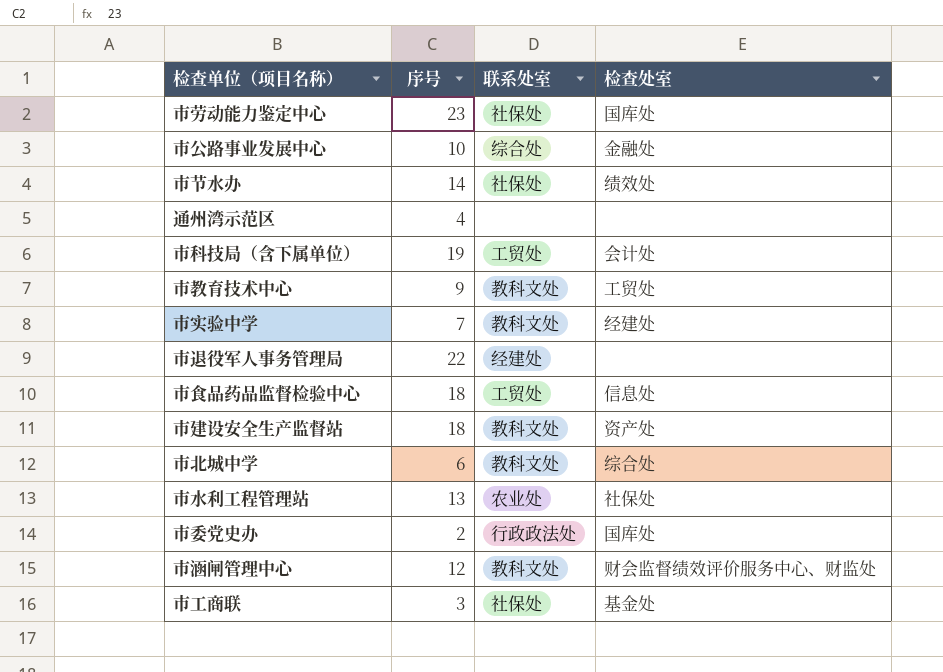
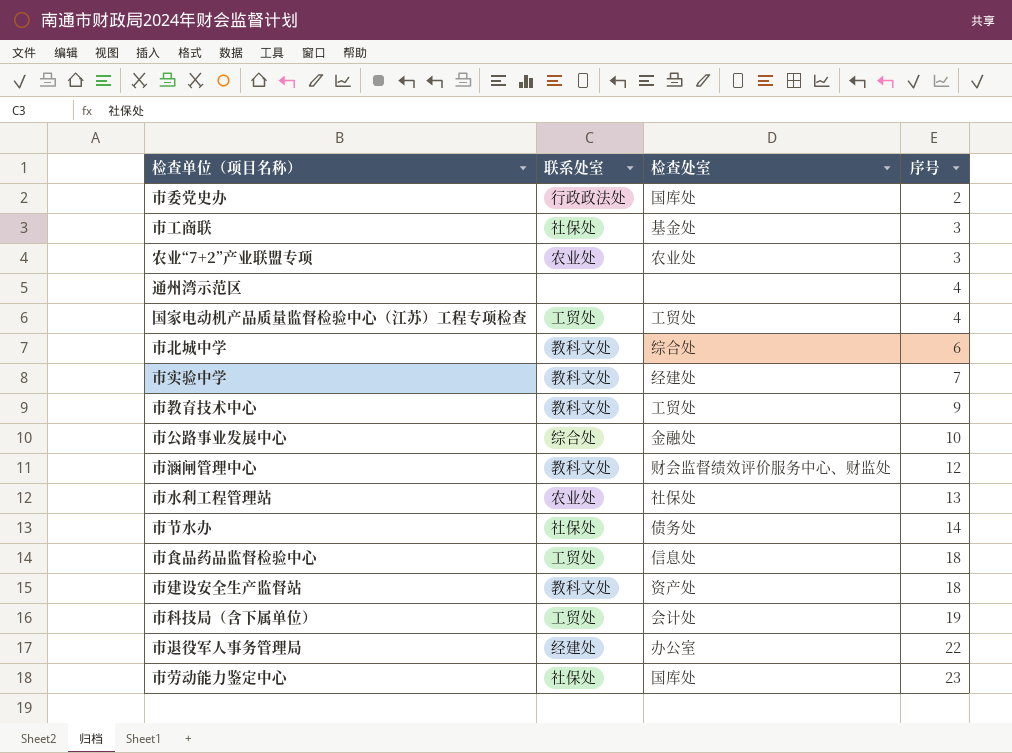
row order: none -> 序号 ascending
column 序号 | position: 2 -> 4
row 农业“7+2”产业联盟专项: none -> 农业处 | 农业处 | 3
row 国家电动机产品质量监督检验中心（江苏）工程专项检查: none -> 工贸处 | 工贸处 | 4
市节水办 | 检查处室: 绩效处 -> 债务处
市退役军人事务管理局 | 检查处室: none -> 办公室

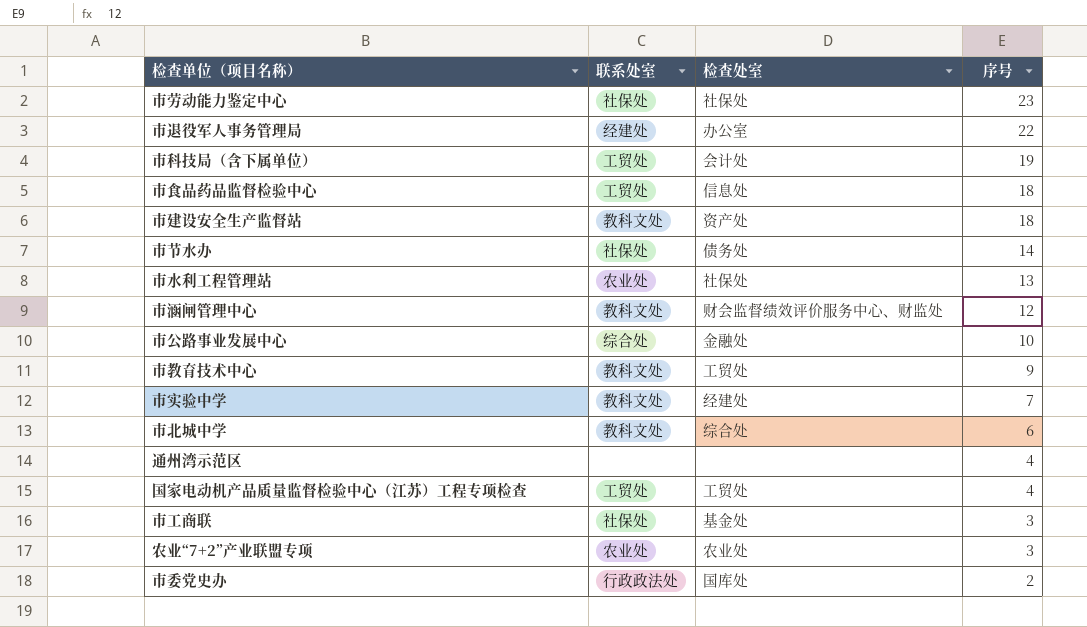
row order: 序号 ascending -> 序号 descending
市劳动能力鉴定中心 | 检查处室: 国库处 -> 社保处

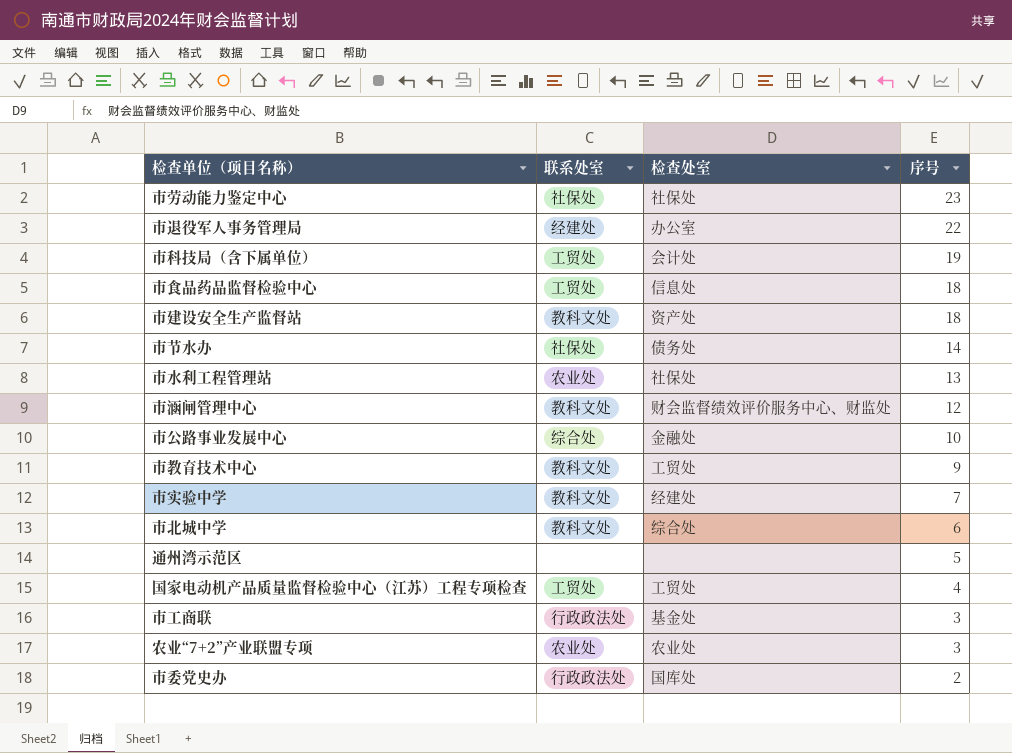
通州湾示范区 | 序号: 4 -> 5
市工商联 | 联系处室: 社保处 -> 行政政法处

